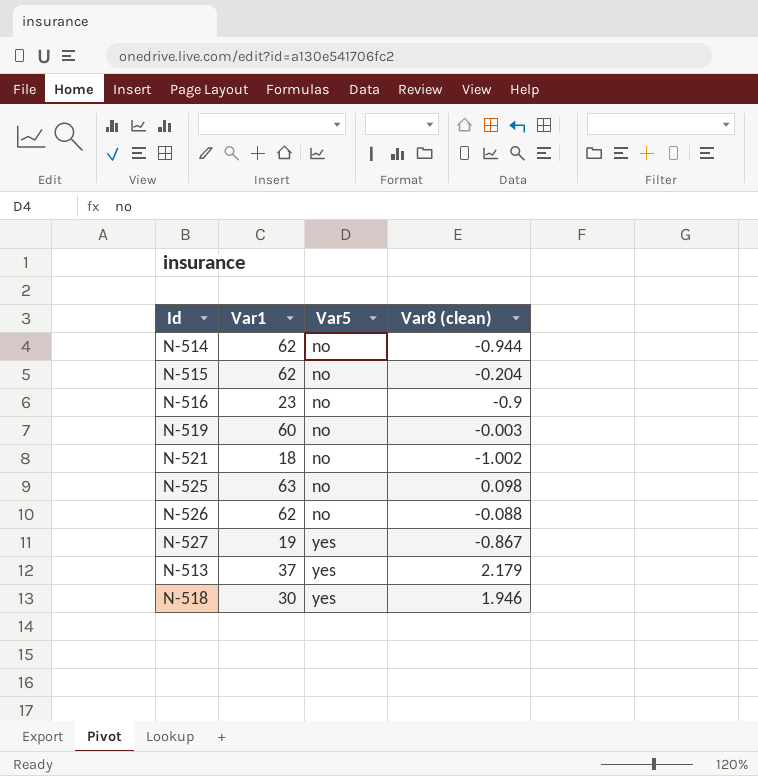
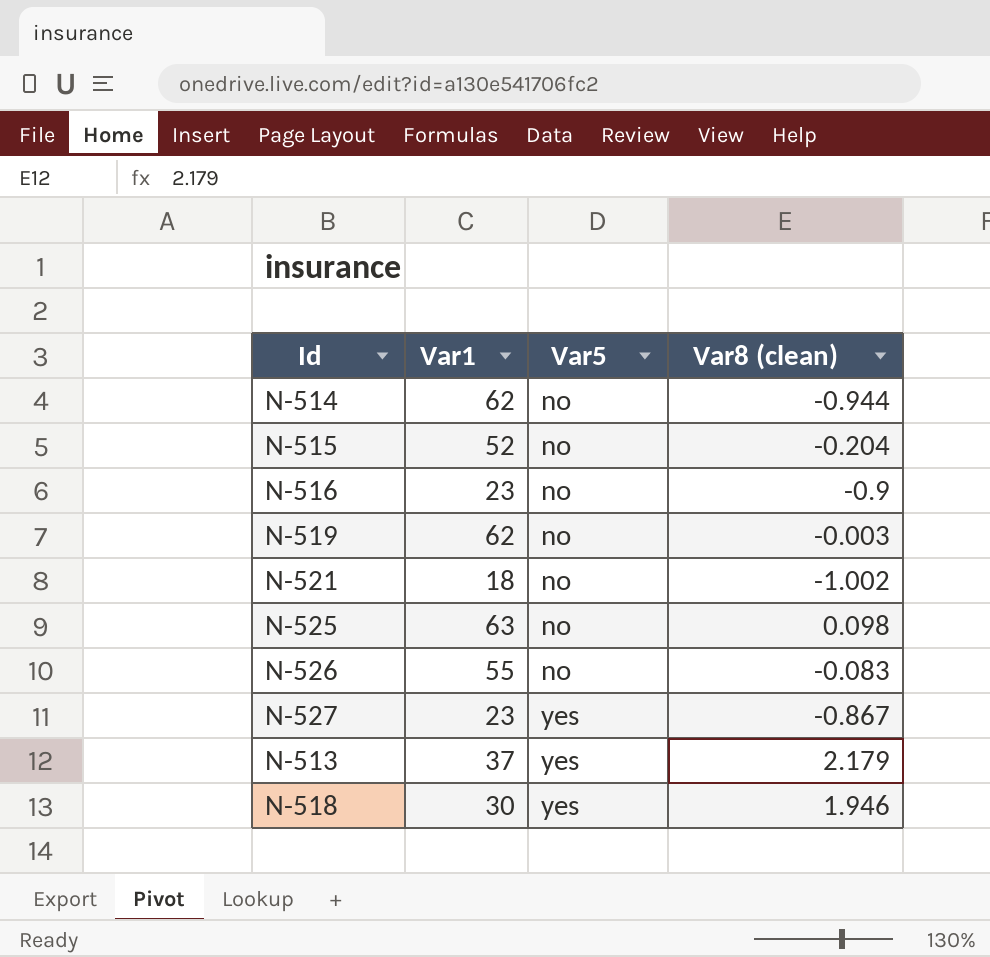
N-515 | Var1: 62 -> 52
N-519 | Var1: 60 -> 62
N-526 | Var1: 62 -> 55
N-526 | Var8 (clean): -0.088 -> -0.083
N-527 | Var1: 19 -> 23

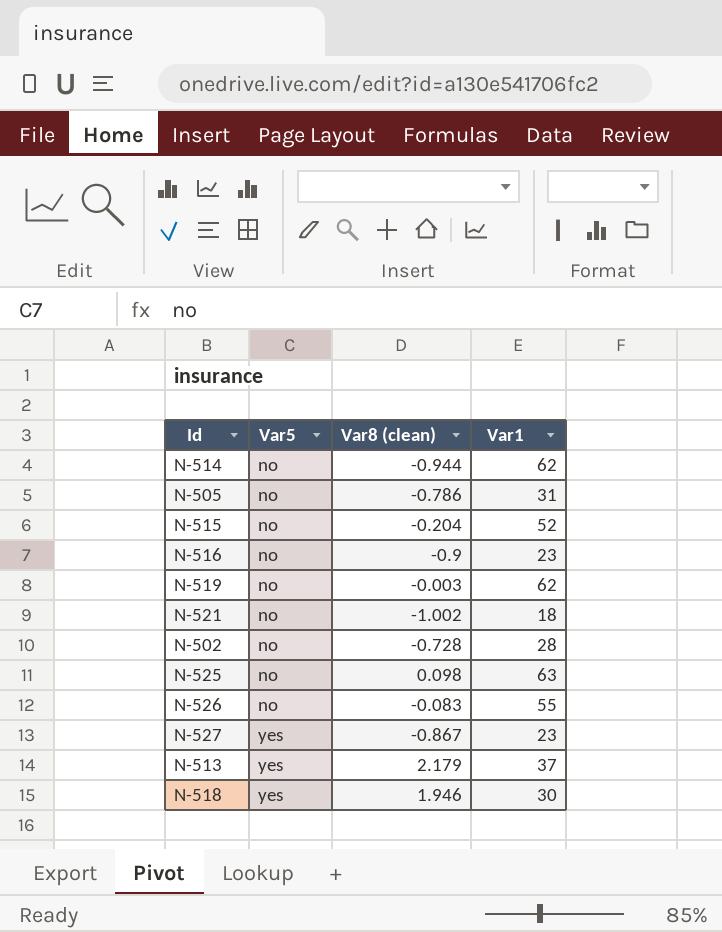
column Var1 | position: 2 -> 4
row N-505: none -> no | -0.786 | 31
row N-502: none -> no | -0.728 | 28

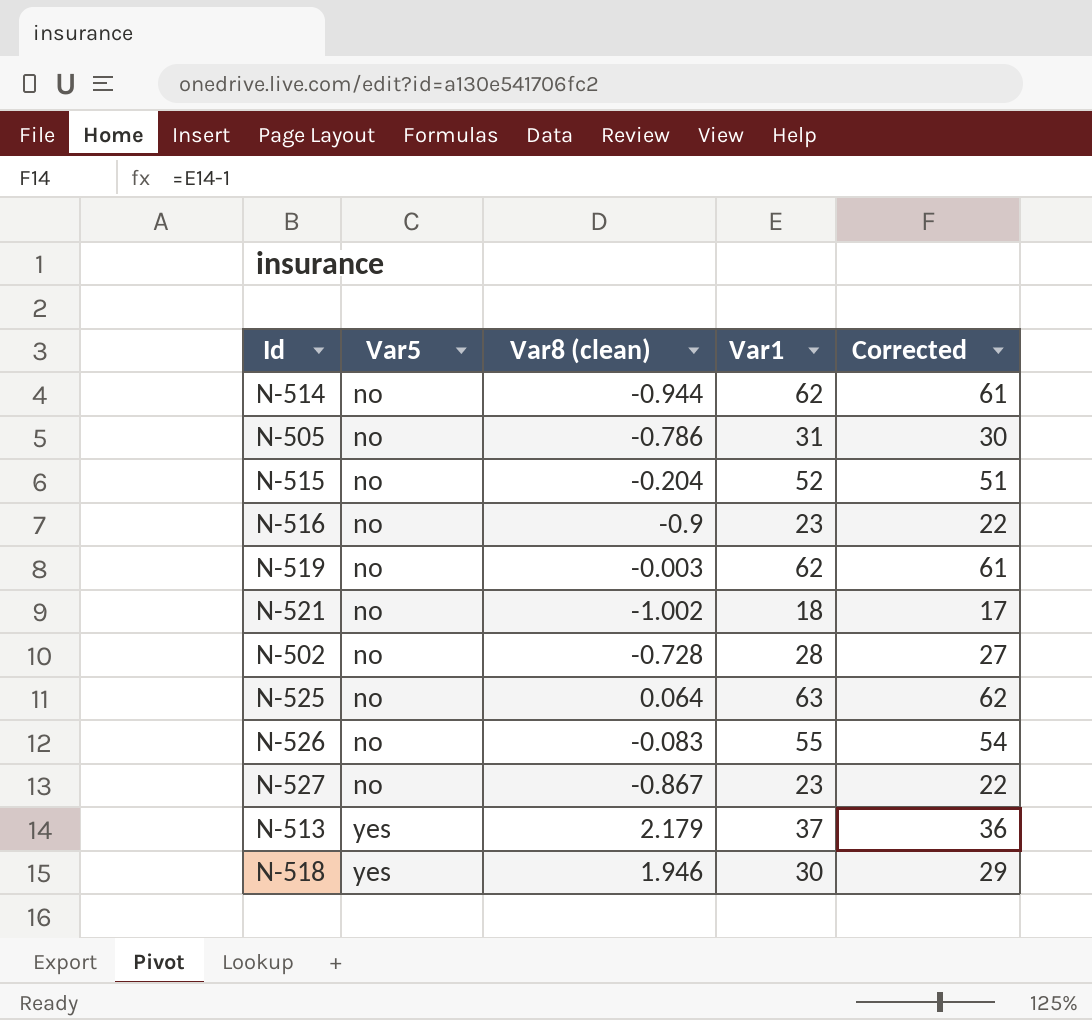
column Corrected | formula: none -> [Var1] - 1
N-525 | Var8 (clean): 0.098 -> 0.064
N-527 | Var5: yes -> no

